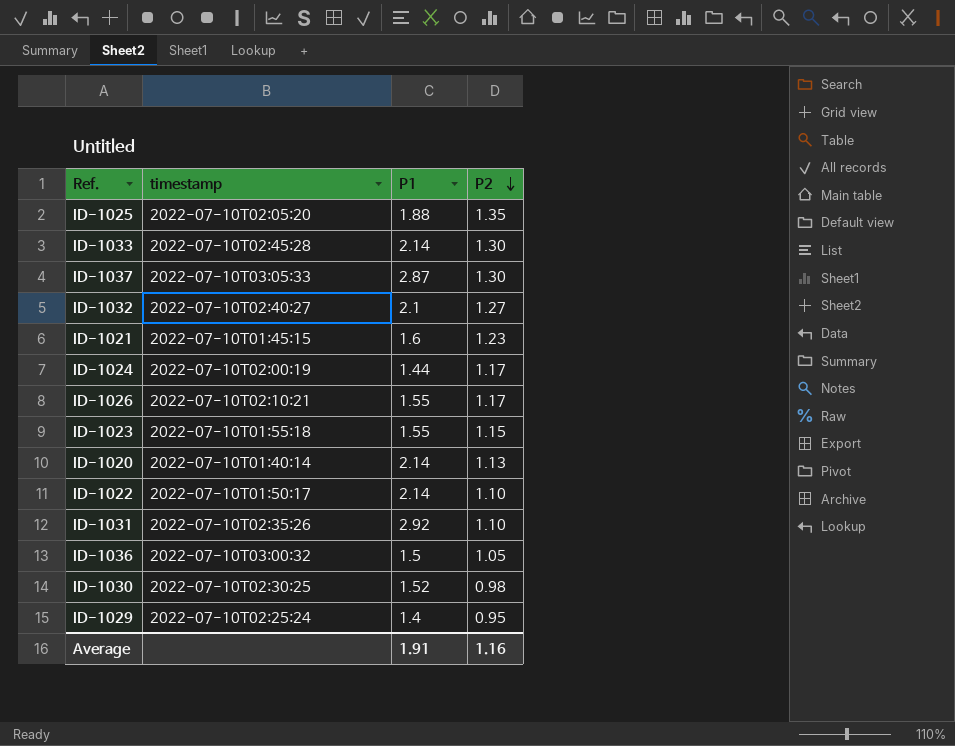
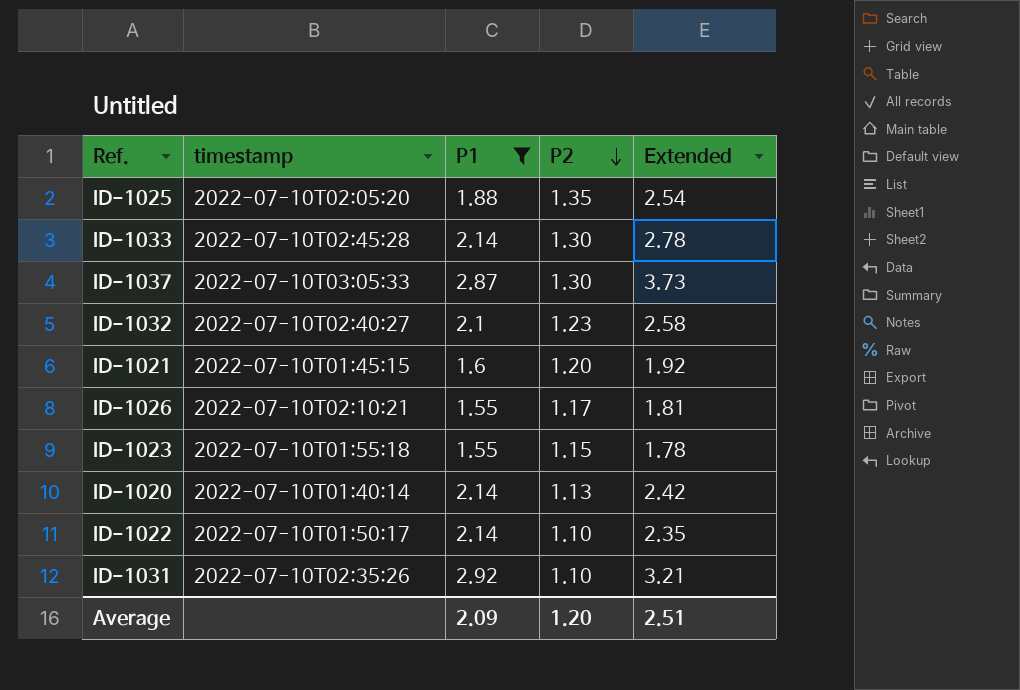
filter: none -> P1 >= 1.55
column Extended | formula: none -> [P1] * [P2]
ID-1032 | P2: 1.27 -> 1.23
ID-1021 | P2: 1.23 -> 1.20
Average | P1: 1.91 -> 2.09
Average | P2: 1.16 -> 1.20

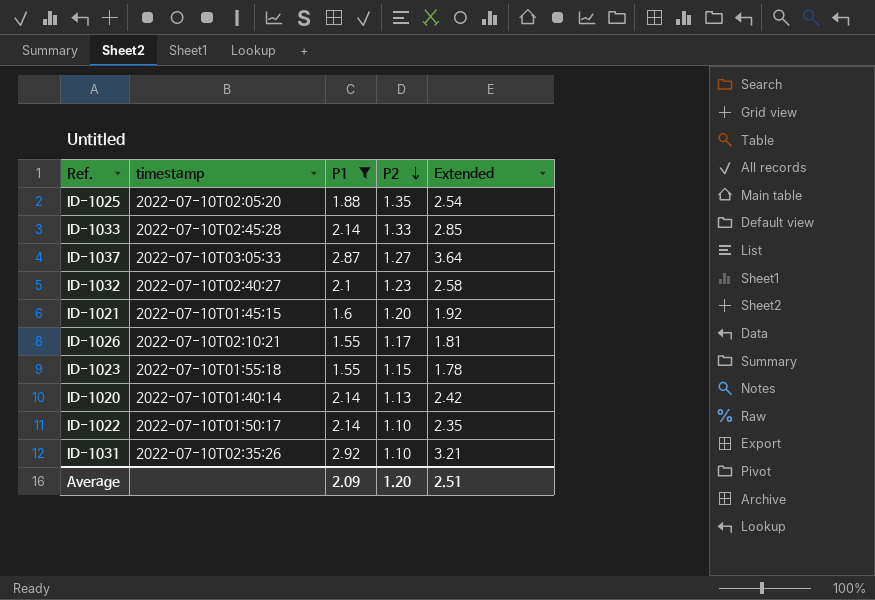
ID-1033 | P2: 1.30 -> 1.33
ID-1033 | Extended: 2.78 -> 2.85
ID-1037 | P2: 1.30 -> 1.27
ID-1037 | Extended: 3.73 -> 3.64

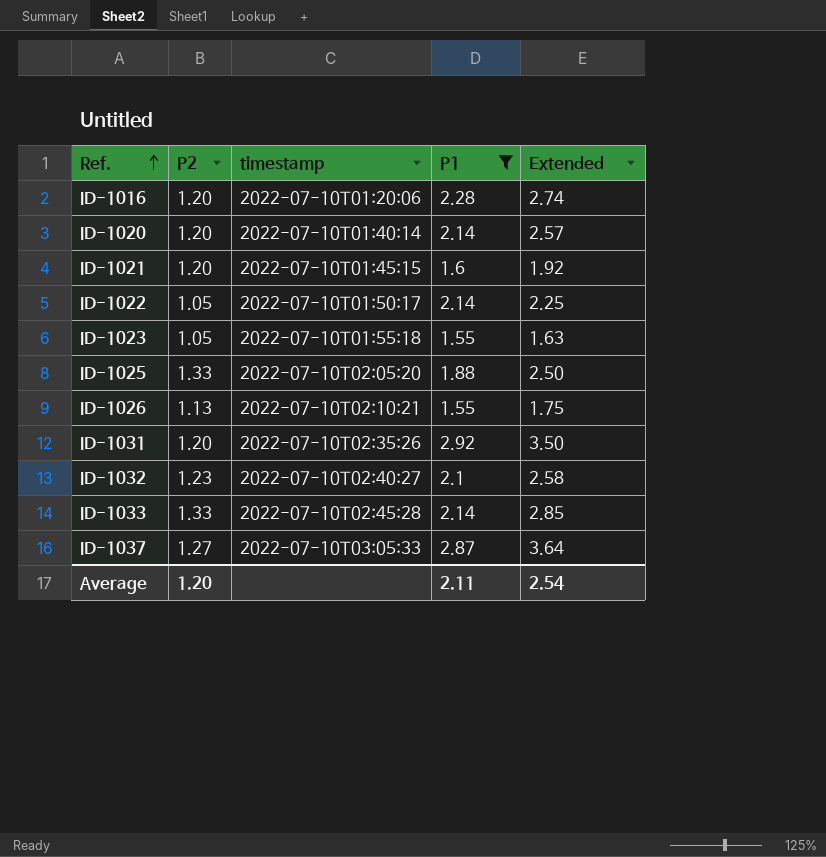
row order: P2 descending -> Ref. ascending
column P2 | position: 4 -> 2
row ID-1016: none -> 1.20 | 2022-07-10T01:20:06 | 2.28 | 2.74
ID-1020 | P2: 1.13 -> 1.20
ID-1020 | Extended: 2.42 -> 2.57
ID-1022 | P2: 1.10 -> 1.05
ID-1022 | Extended: 2.35 -> 2.25
ID-1023 | P2: 1.15 -> 1.05
ID-1023 | Extended: 1.78 -> 1.63
ID-1025 | P2: 1.35 -> 1.33
ID-1025 | Extended: 2.54 -> 2.50
ID-1026 | P2: 1.17 -> 1.13
ID-1026 | Extended: 1.81 -> 1.75
ID-1031 | P2: 1.10 -> 1.20
ID-1031 | Extended: 3.21 -> 3.50
Average | P1: 2.09 -> 2.11
Average | Extended: 2.51 -> 2.54

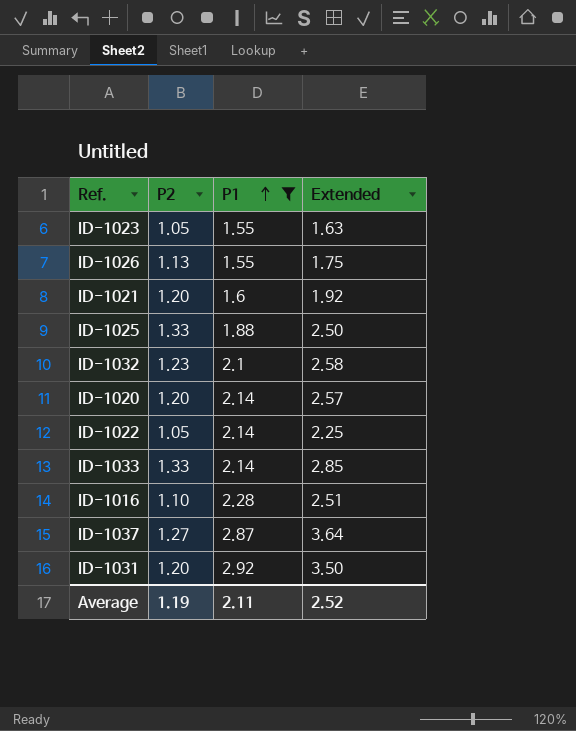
row order: Ref. ascending -> P1 ascending
column timestamp | position: 3 -> none
ID-1016 | P2: 1.20 -> 1.10
ID-1016 | Extended: 2.74 -> 2.51
Average | P2: 1.20 -> 1.19
Average | Extended: 2.54 -> 2.52

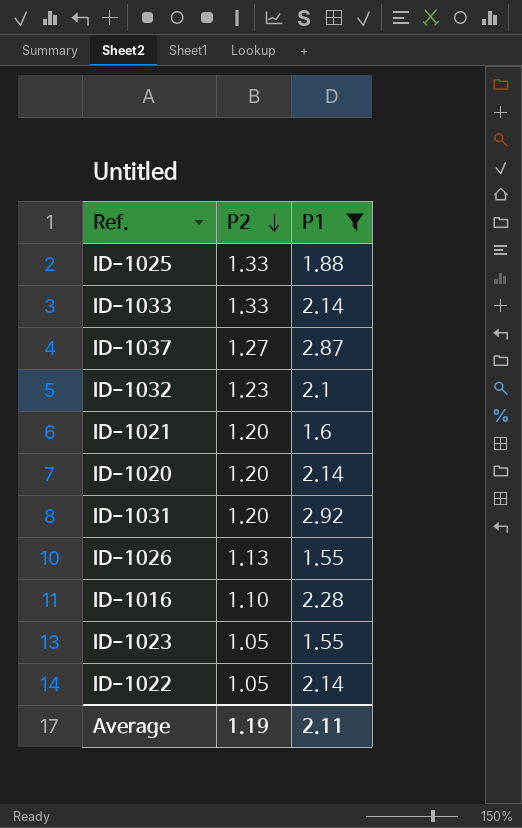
row order: P1 ascending -> P2 descending
column Extended | formula: [P2] * [P1] -> none

